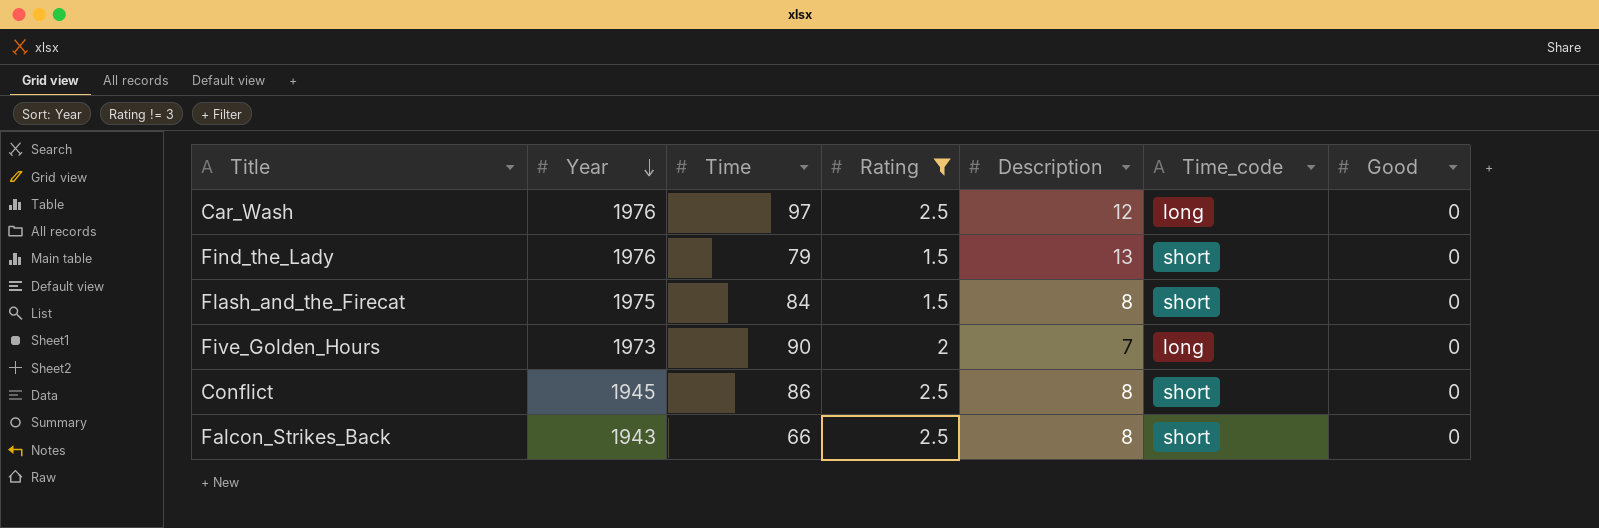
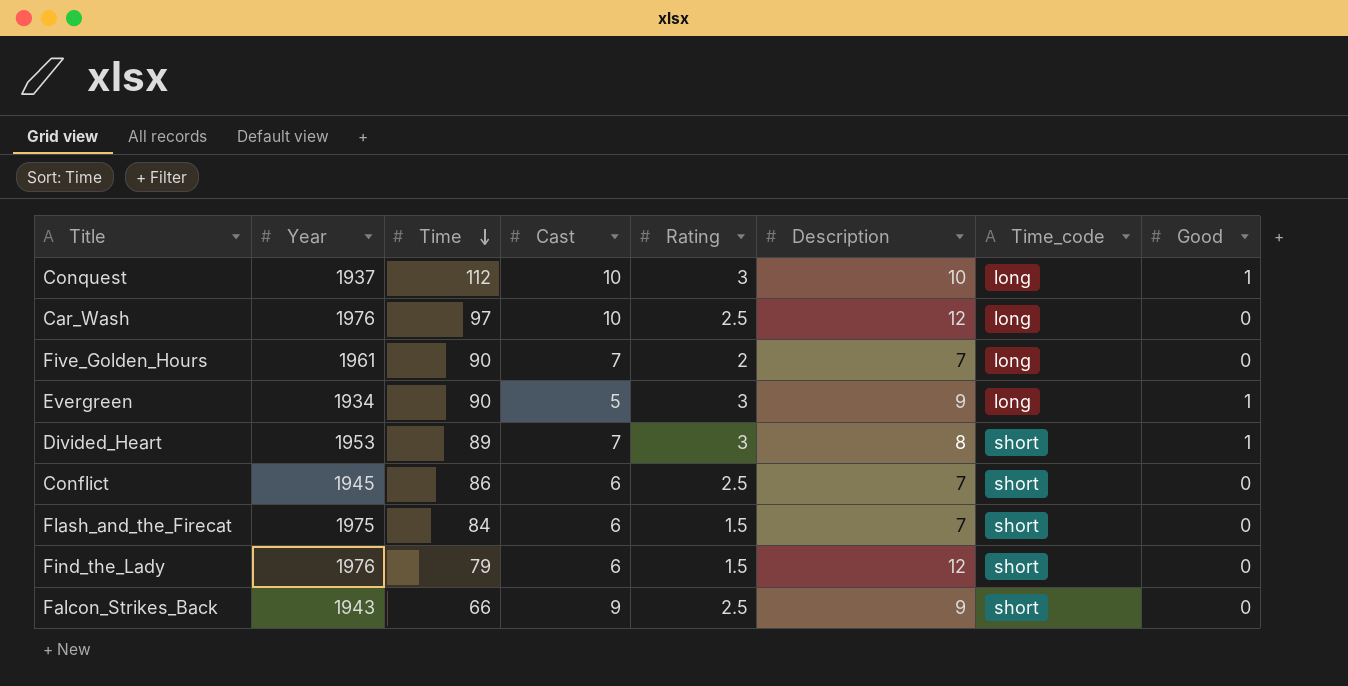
filter: Rating != 3 -> none
row order: Year descending -> Time descending
column Cast | position: none -> 4
Five_Golden_Hours | Year: 1973 -> 1961
Conflict | Description: 8 -> 7
Flash_and_the_Firecat | Description: 8 -> 7
Find_the_Lady | Description: 13 -> 12
Falcon_Strikes_Back | Description: 8 -> 9

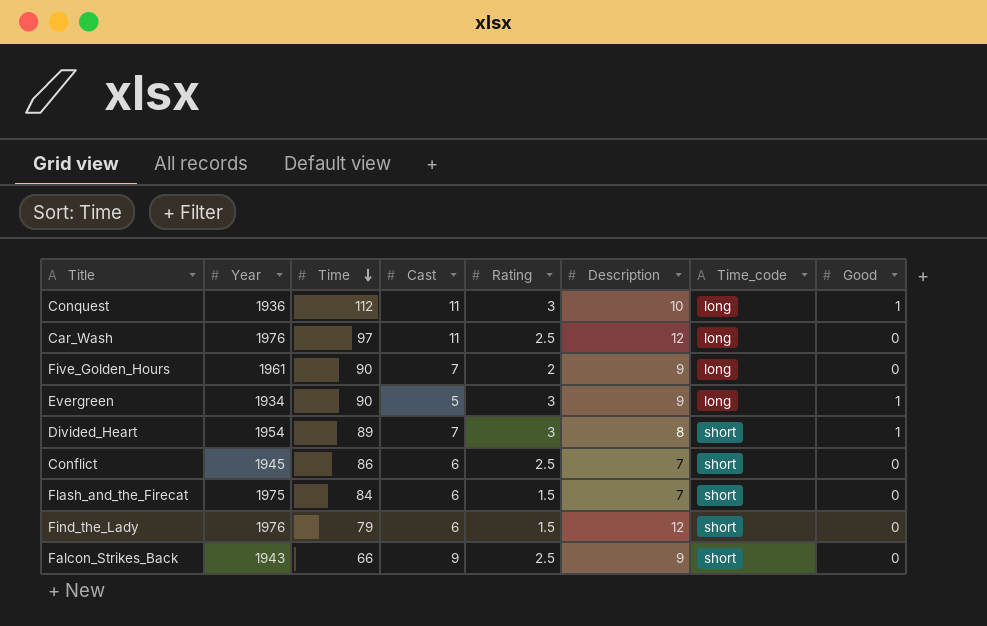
Conquest | Year: 1937 -> 1936
Conquest | Cast: 10 -> 11
Car_Wash | Cast: 10 -> 11
Five_Golden_Hours | Description: 7 -> 9
Divided_Heart | Year: 1953 -> 1954

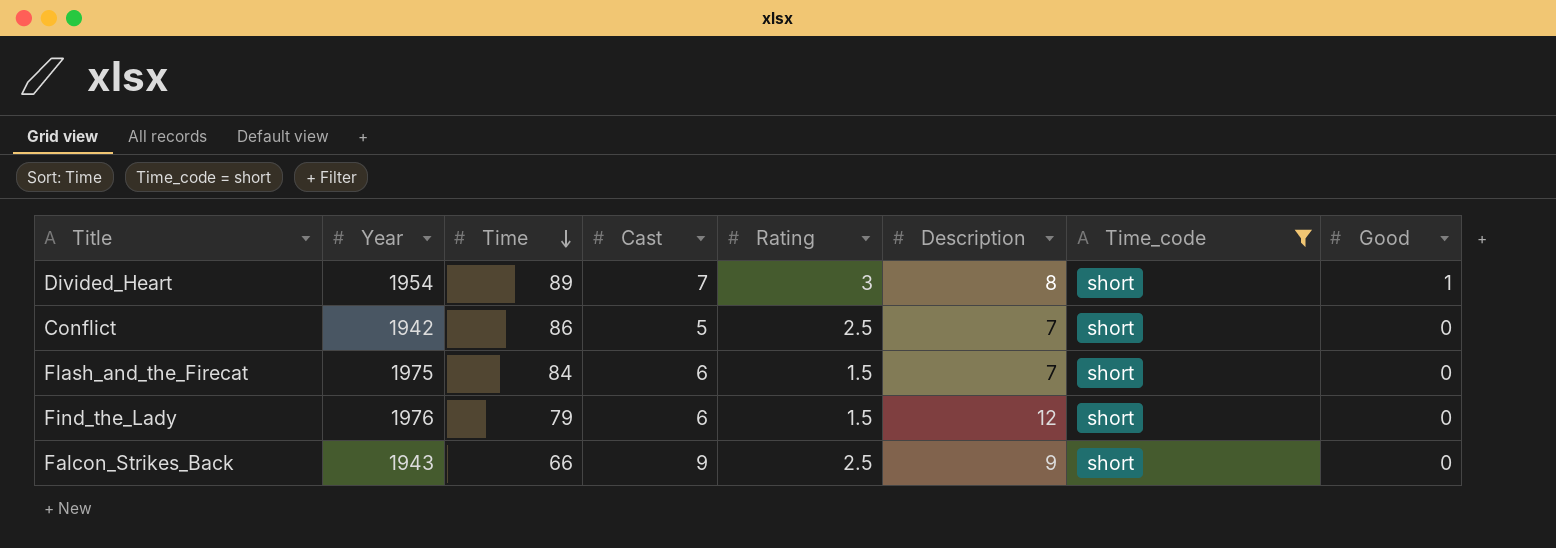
filter: none -> Time_code = short
Conflict | Year: 1945 -> 1942
Conflict | Cast: 6 -> 5

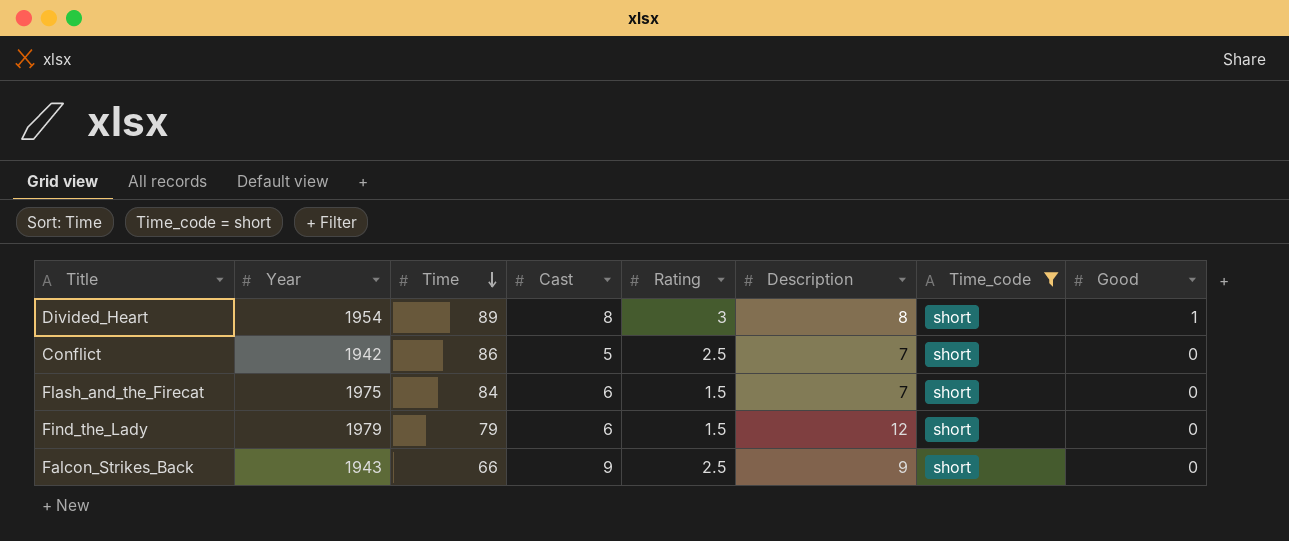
Divided_Heart | Cast: 7 -> 8
Find_the_Lady | Year: 1976 -> 1979

